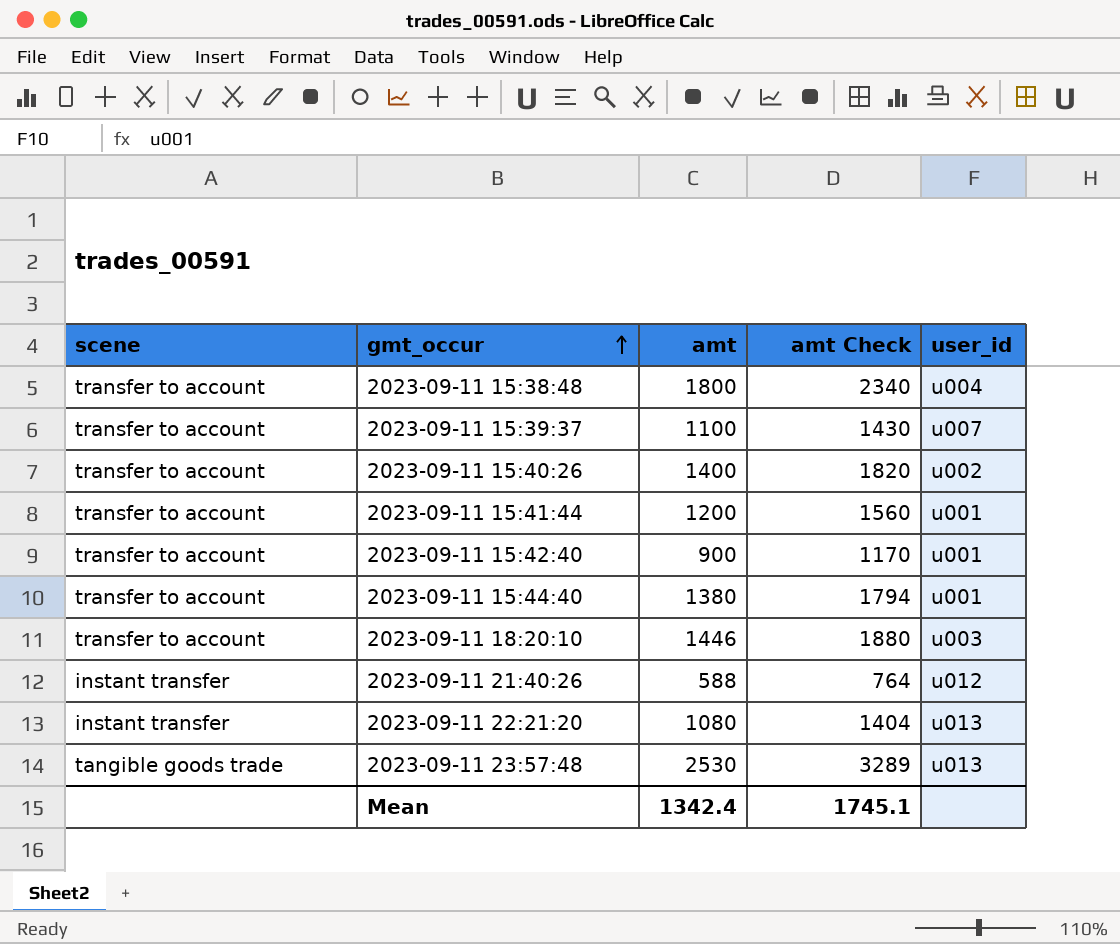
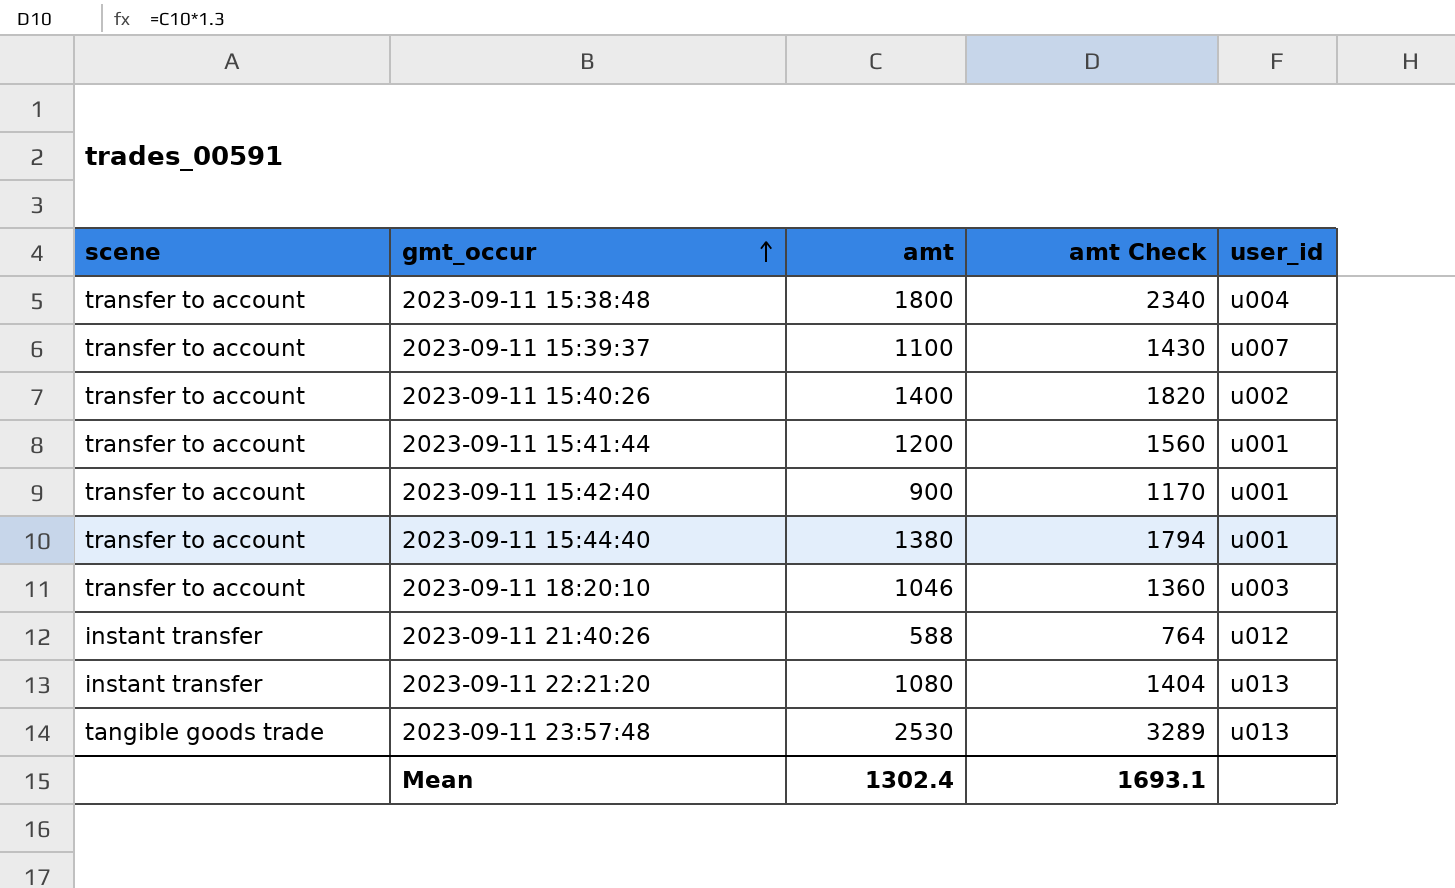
2023-09-11 18:20:10 | amt: 1446 -> 1046
2023-09-11 18:20:10 | amt Check: 1880 -> 1360
Mean | amt: 1342.4 -> 1302.4
Mean | amt Check: 1745.1 -> 1693.1

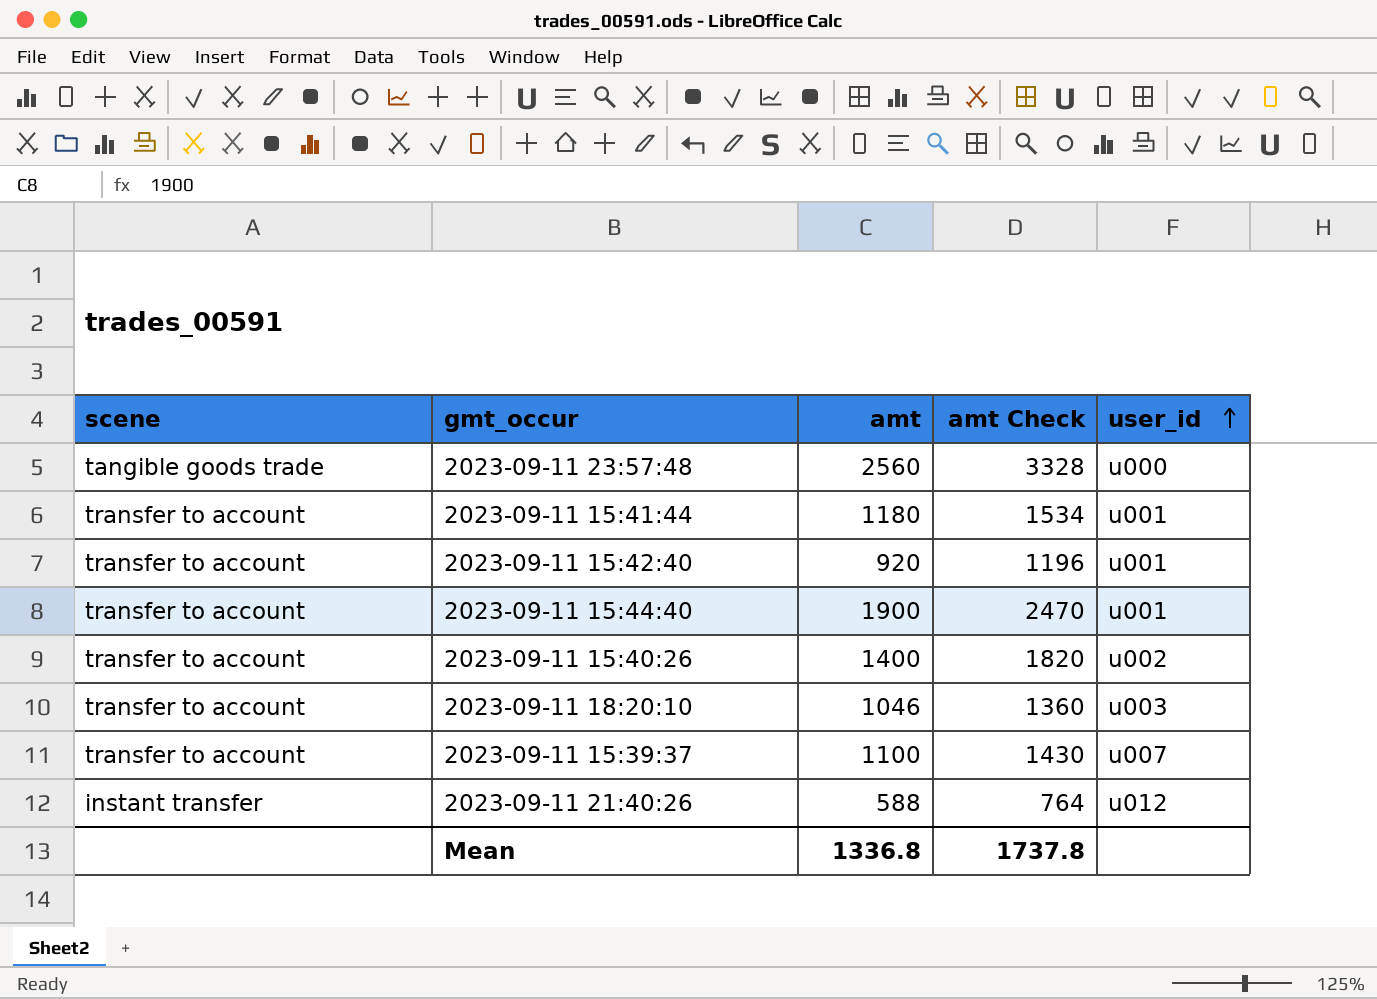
row order: gmt_occur ascending -> user_id ascending
row 2023-09-11 15:38:48: transfer to account | 1800 | 2340 | u004 -> none
row 2023-09-11 22:21:20: instant transfer | 1080 | 1404 | u013 -> none
2023-09-11 23:57:48 | amt: 2530 -> 2560
2023-09-11 23:57:48 | amt Check: 3289 -> 3328
2023-09-11 23:57:48 | user_id: u013 -> u000
2023-09-11 15:41:44 | amt: 1200 -> 1180
2023-09-11 15:41:44 | amt Check: 1560 -> 1534
2023-09-11 15:42:40 | amt: 900 -> 920
2023-09-11 15:42:40 | amt Check: 1170 -> 1196
2023-09-11 15:44:40 | amt: 1380 -> 1900
2023-09-11 15:44:40 | amt Check: 1794 -> 2470
Mean | amt: 1302.4 -> 1336.8
Mean | amt Check: 1693.1 -> 1737.8

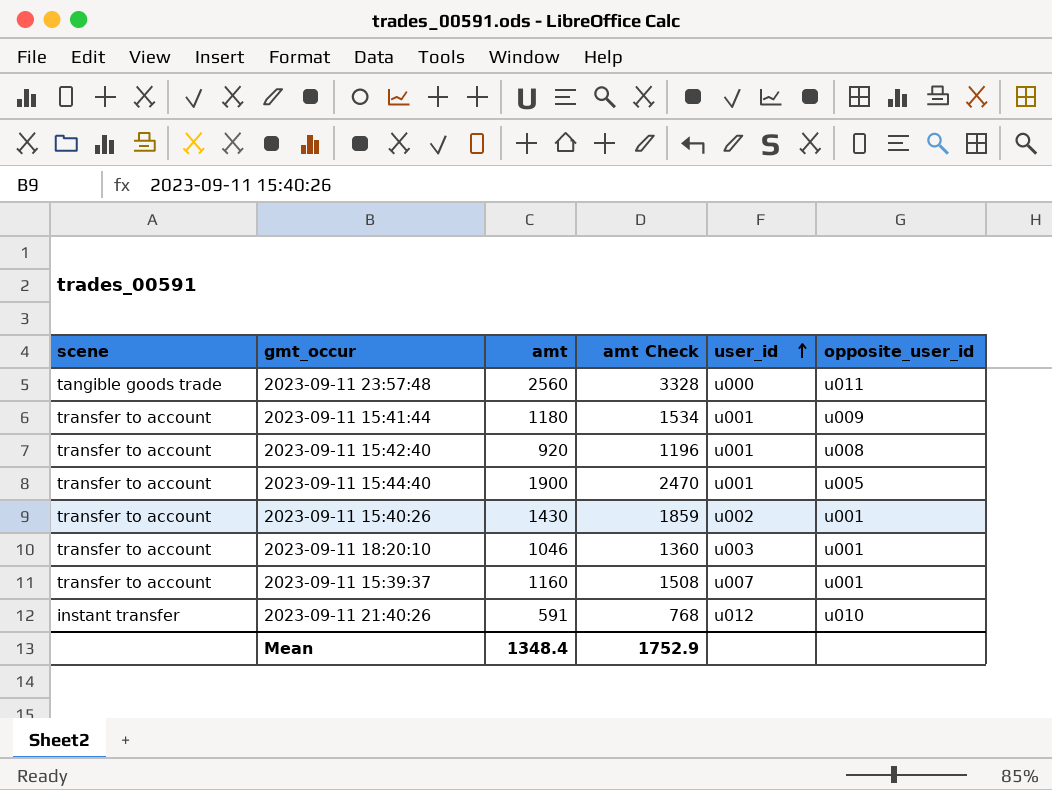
column opposite_user_id | position: none -> 6
2023-09-11 15:40:26 | amt: 1400 -> 1430
2023-09-11 15:40:26 | amt Check: 1820 -> 1859
2023-09-11 15:39:37 | amt: 1100 -> 1160
2023-09-11 15:39:37 | amt Check: 1430 -> 1508
2023-09-11 21:40:26 | amt: 588 -> 591
2023-09-11 21:40:26 | amt Check: 764 -> 768
Mean | amt: 1336.8 -> 1348.4
Mean | amt Check: 1737.8 -> 1752.9

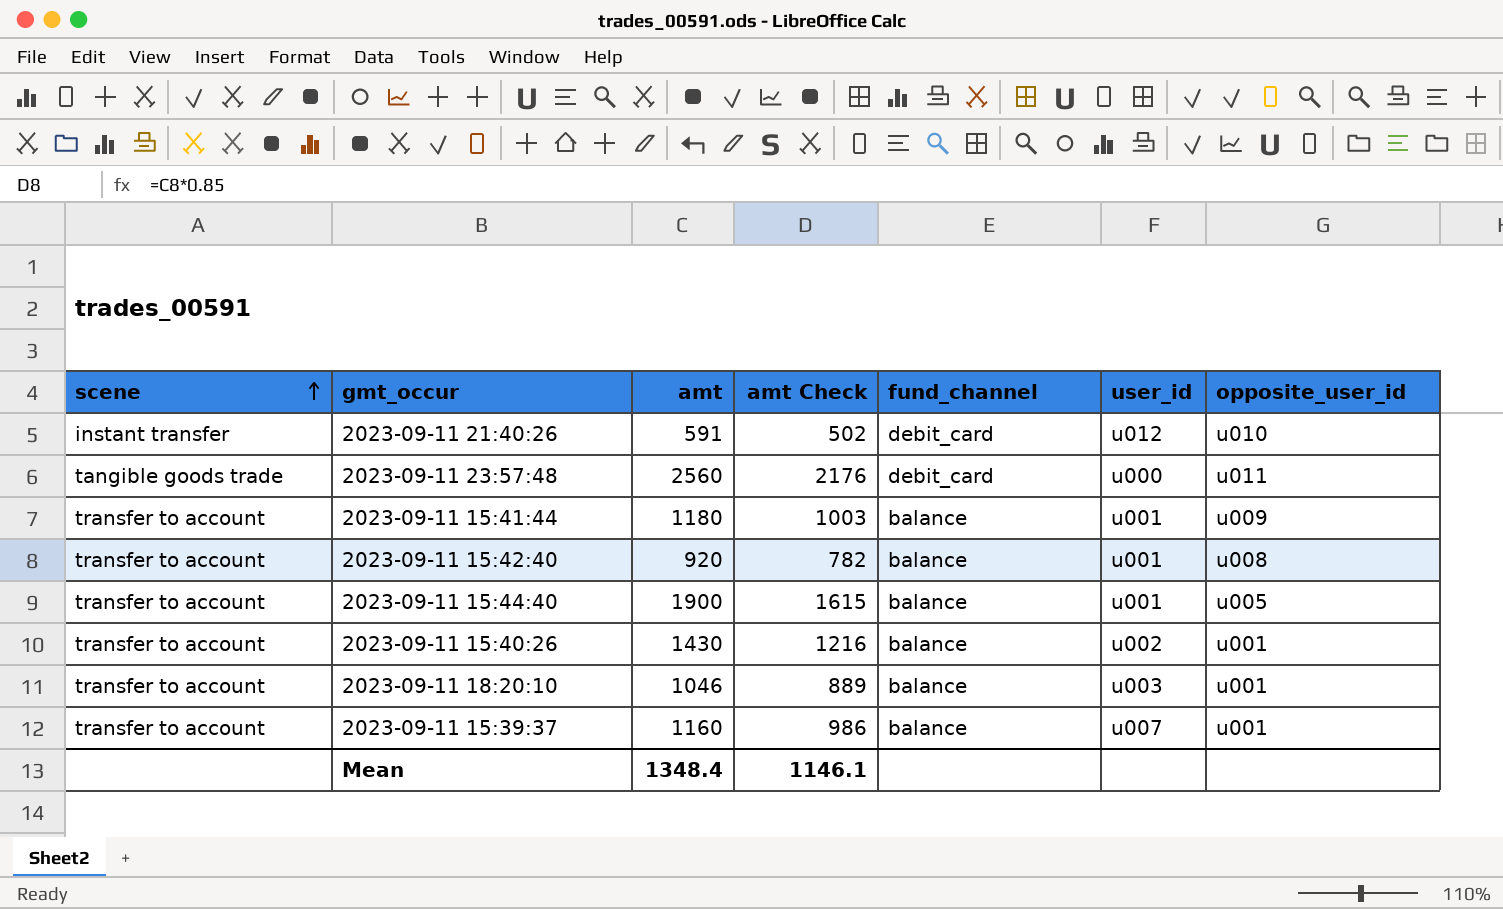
row order: user_id ascending -> scene ascending
column amt Check | formula: [amt] * 1.3 -> [amt] * 0.85
column fund_channel | position: none -> 5
Mean | amt Check: 1752.9 -> 1146.1

